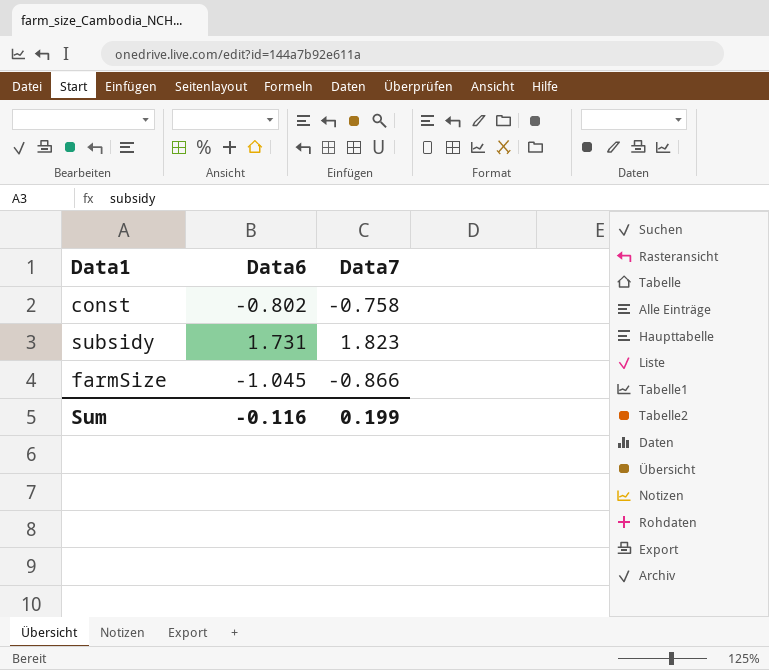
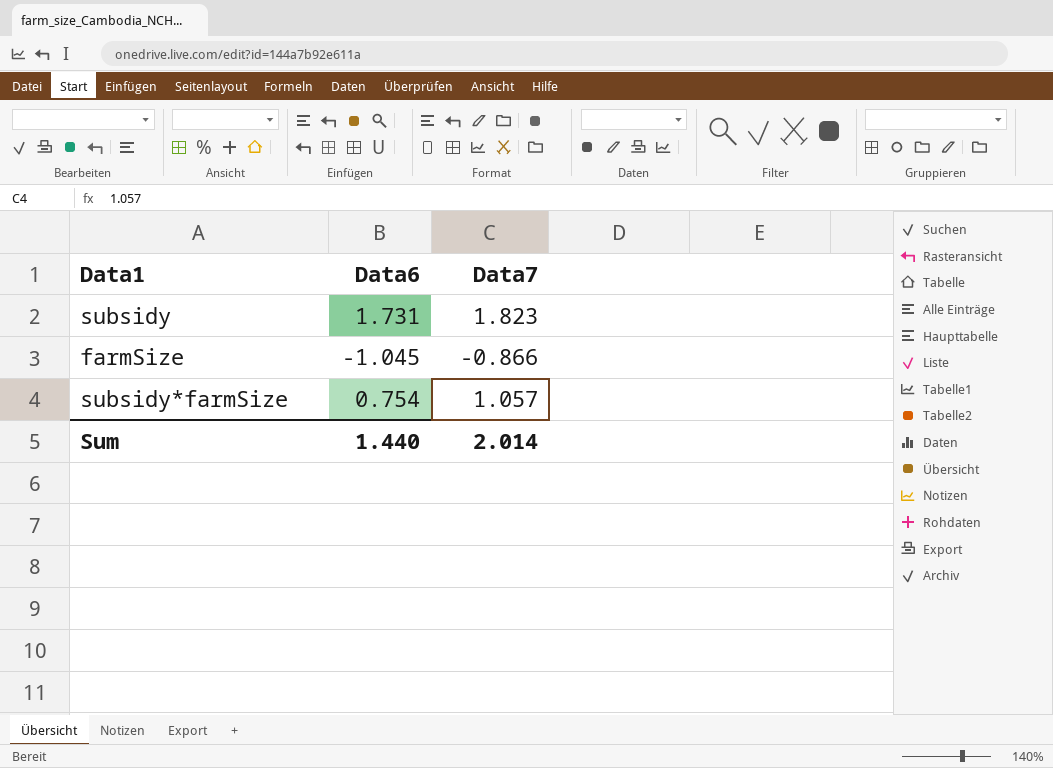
row const: -0.802 | -0.758 -> none
row subsidy*farmSize: none -> 0.754 | 1.057
Sum | Data6: -0.116 -> 1.440
Sum | Data7: 0.199 -> 2.014

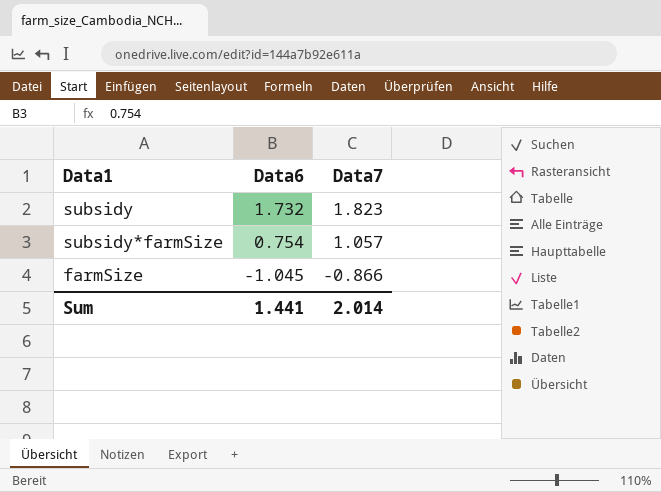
row order: none -> Data6 descending
subsidy | Data6: 1.731 -> 1.732
Sum | Data6: 1.440 -> 1.441

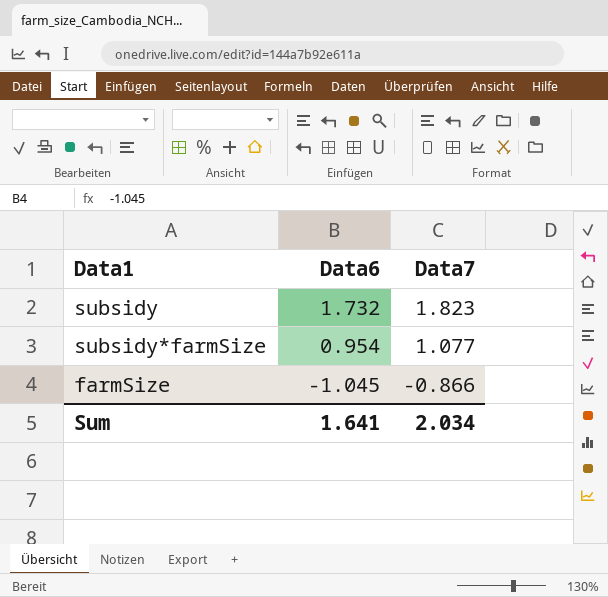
subsidy*farmSize | Data6: 0.754 -> 0.954
subsidy*farmSize | Data7: 1.057 -> 1.077
Sum | Data6: 1.441 -> 1.641
Sum | Data7: 2.014 -> 2.034

